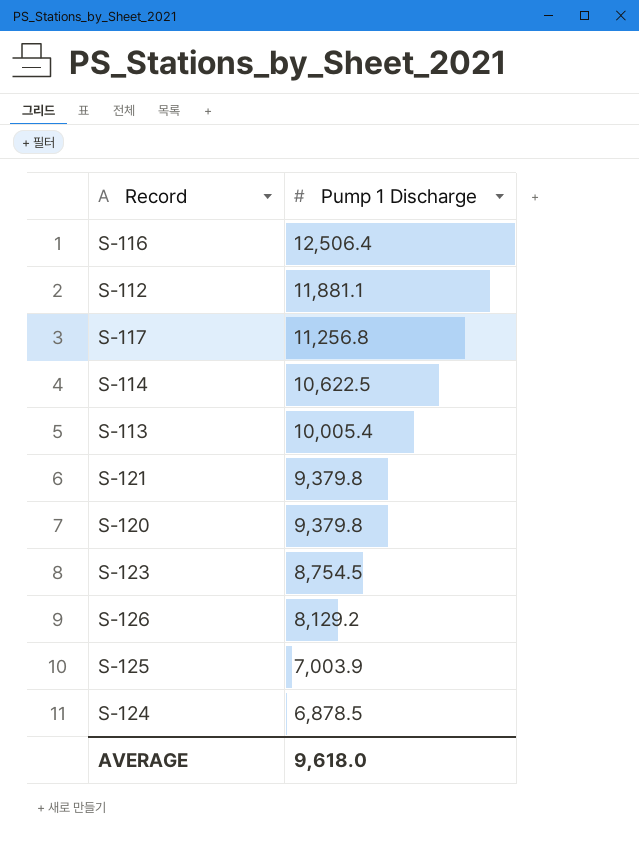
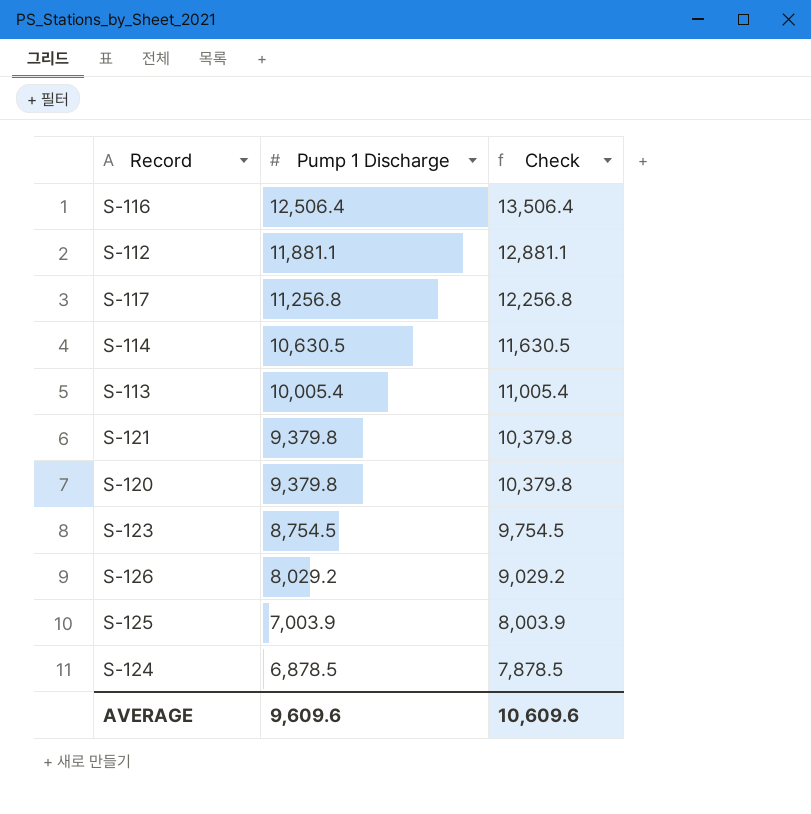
column Check | formula: none -> [Pump 1 Discharge] + 1000
S-114 | Pump 1 Discharge: 10,622.5 -> 10,630.5
S-126 | Pump 1 Discharge: 8,129.2 -> 8,029.2
AVERAGE | Pump 1 Discharge: 9,618.0 -> 9,609.6

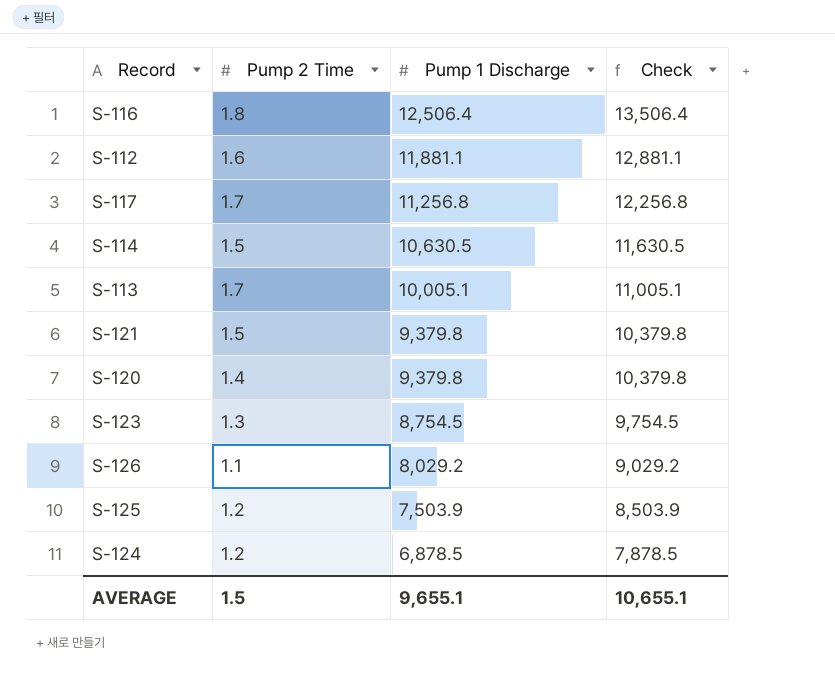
column Pump 2 Time | position: none -> 2
S-113 | Pump 1 Discharge: 10,005.4 -> 10,005.1
S-113 | Check: 11,005.4 -> 11,005.1
S-125 | Pump 1 Discharge: 7,003.9 -> 7,503.9
S-125 | Check: 8,003.9 -> 8,503.9
AVERAGE | Pump 1 Discharge: 9,609.6 -> 9,655.1
AVERAGE | Check: 10,609.6 -> 10,655.1

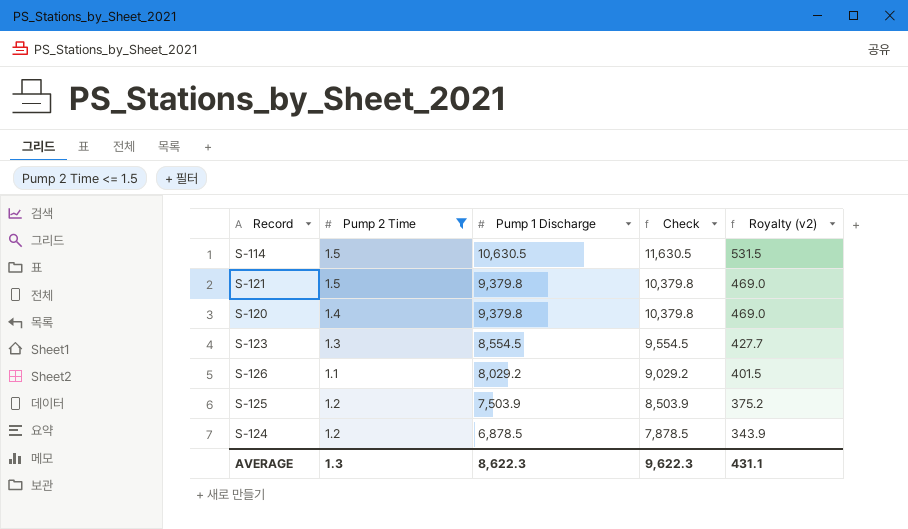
filter: none -> Pump 2 Time <= 1.5
column Royalty (v2) | formula: none -> [Pump 1 Discharge] * 0.05
S-123 | Pump 1 Discharge: 8,754.5 -> 8,554.5
S-123 | Check: 9,754.5 -> 9,554.5
AVERAGE | Pump 2 Time: 1.5 -> 1.3
AVERAGE | Pump 1 Discharge: 9,655.1 -> 8,622.3
AVERAGE | Check: 10,655.1 -> 9,622.3

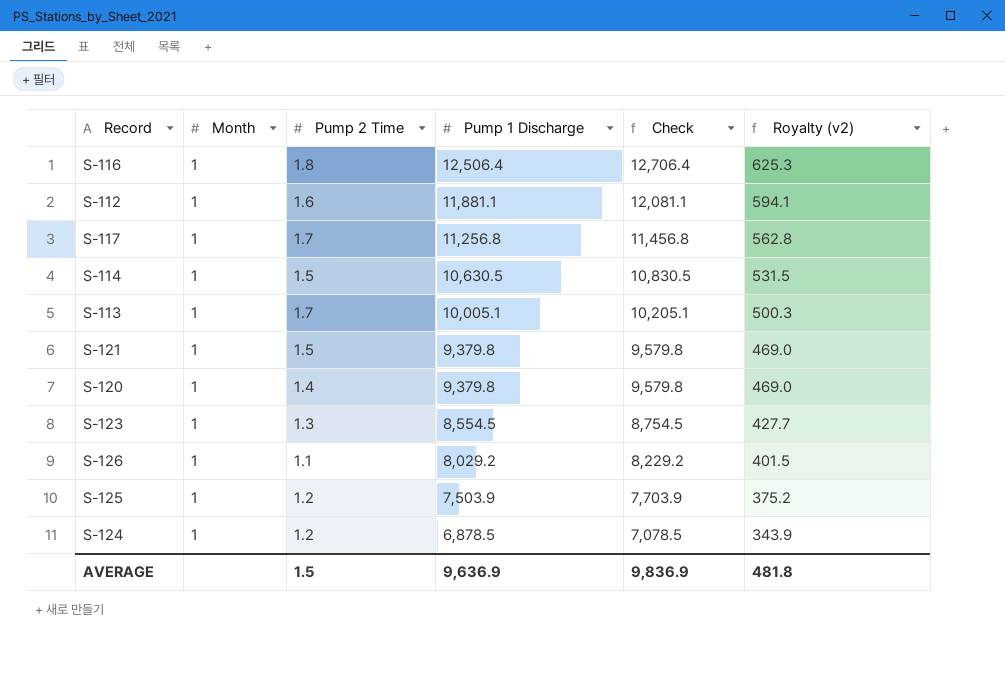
filter: Pump 2 Time <= 1.5 -> none
column Month | position: none -> 2
column Check | formula: [Pump 1 Discharge] + 1000 -> [Pump 1 Discharge] + 200
AVERAGE | Pump 2 Time: 1.3 -> 1.5
AVERAGE | Pump 1 Discharge: 8,622.3 -> 9,636.9
AVERAGE | Check: 9,622.3 -> 9,836.9
AVERAGE | Royalty (v2): 431.1 -> 481.8

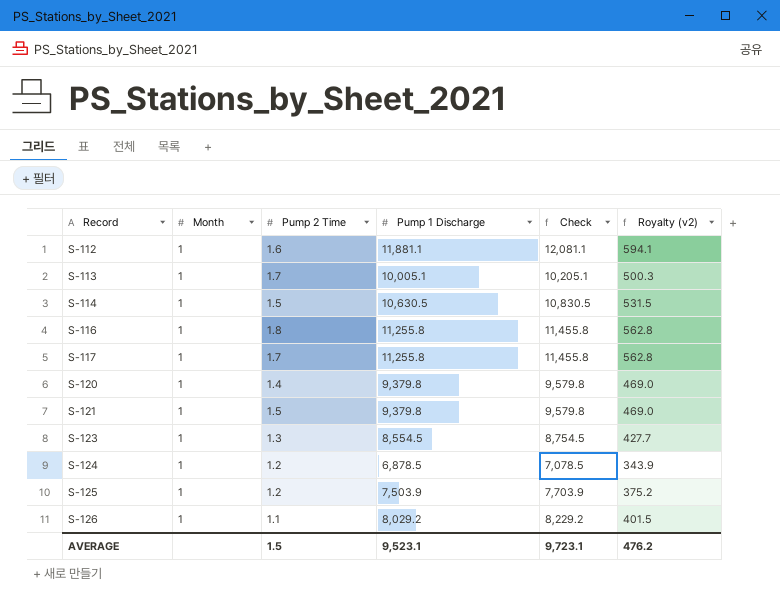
row order: Pump 1 Discharge descending -> Record ascending
S-116 | Pump 1 Discharge: 12,506.4 -> 11,255.8
S-116 | Check: 12,706.4 -> 11,455.8
S-116 | Royalty (v2): 625.3 -> 562.8
S-117 | Pump 1 Discharge: 11,256.8 -> 11,255.8
S-117 | Check: 11,456.8 -> 11,455.8
AVERAGE | Pump 1 Discharge: 9,636.9 -> 9,523.1
AVERAGE | Check: 9,836.9 -> 9,723.1
AVERAGE | Royalty (v2): 481.8 -> 476.2

